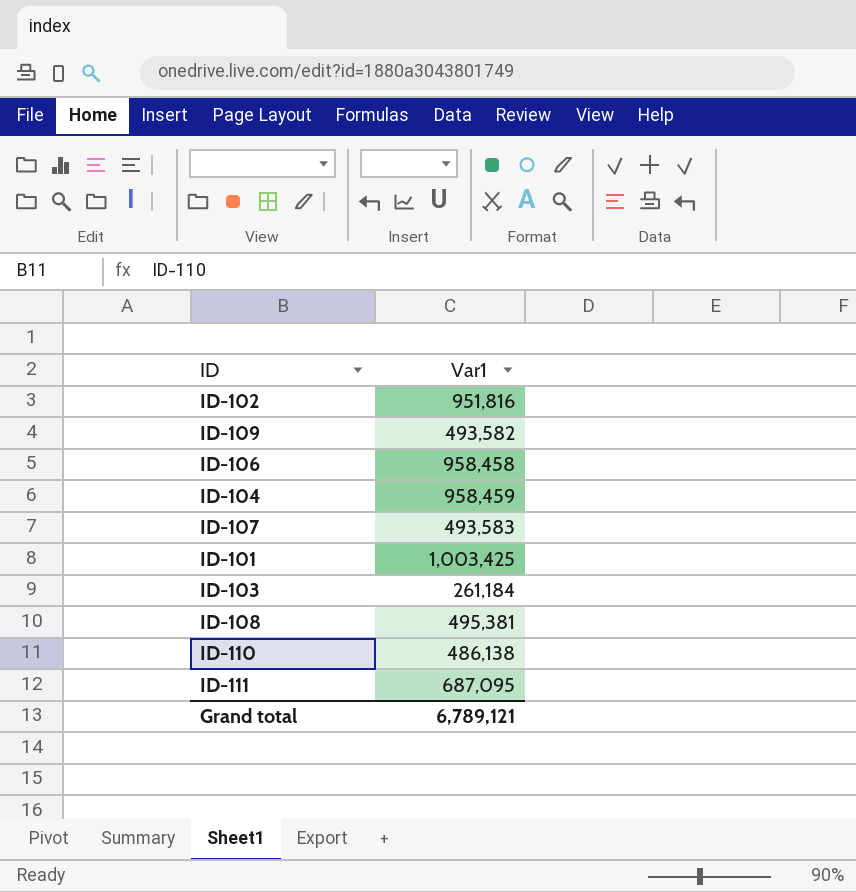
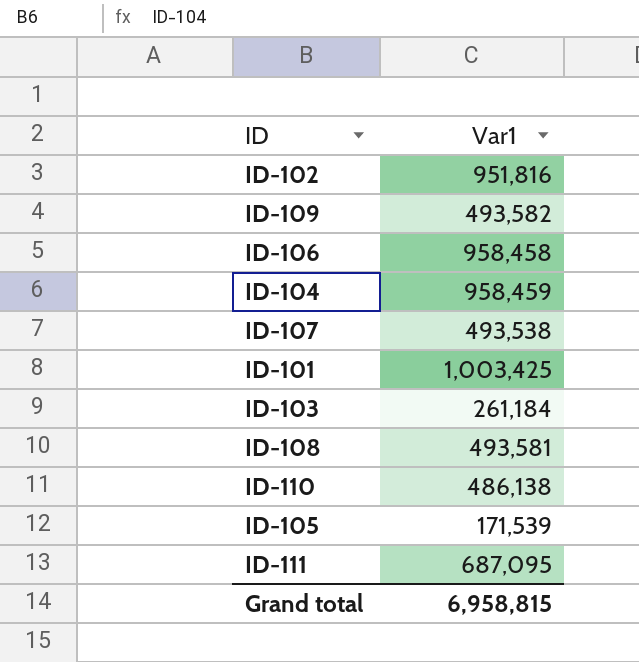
ID-107 | Var1: 493,583 -> 493,538
ID-108 | Var1: 495,381 -> 493,581
row ID-105: none -> 171,539
Grand total | Var1: 6,789,121 -> 6,958,815

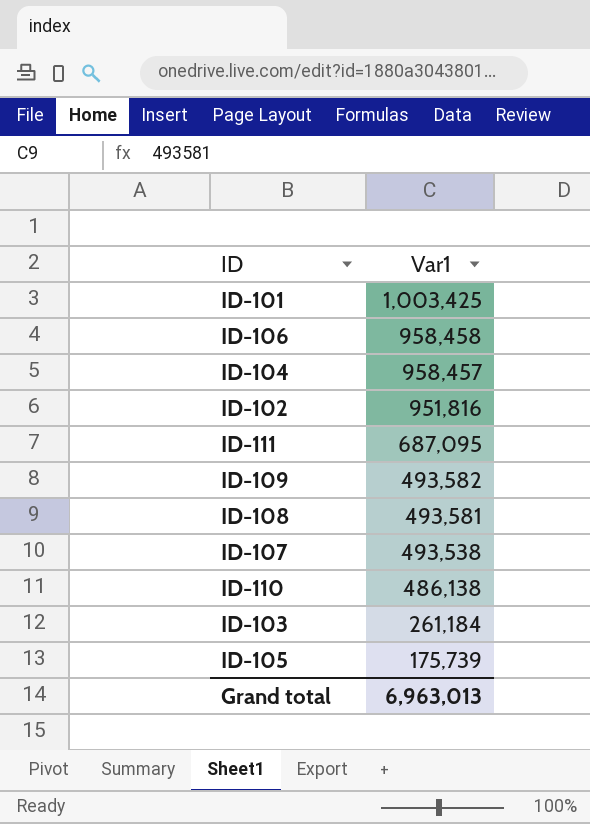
row order: none -> Var1 descending
ID-104 | Var1: 958,459 -> 958,457
ID-105 | Var1: 171,539 -> 175,739
Grand total | Var1: 6,958,815 -> 6,963,013

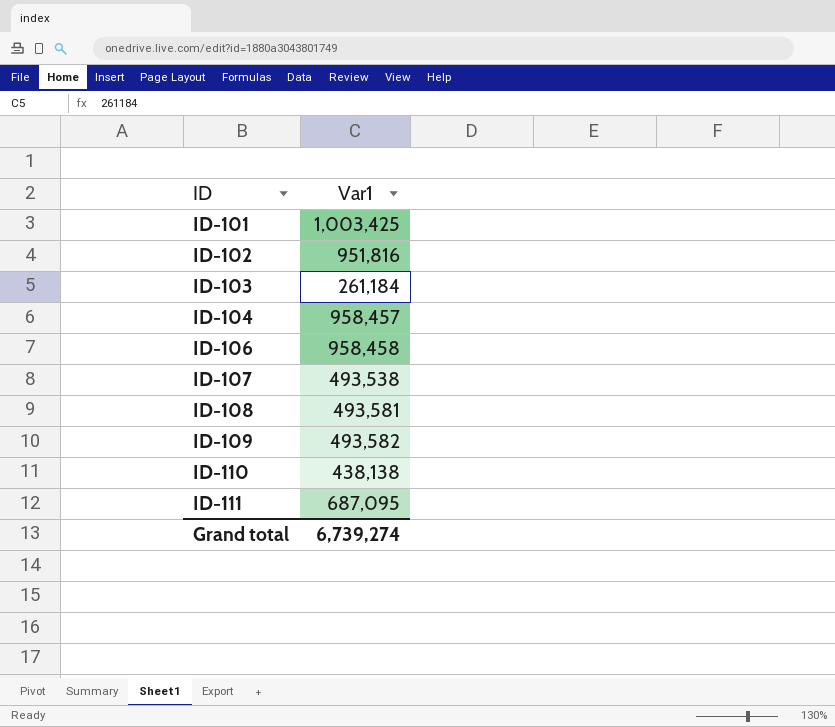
row order: Var1 descending -> ID ascending
row ID-105: 175,739 -> none
ID-110 | Var1: 486,138 -> 438,138
Grand total | Var1: 6,963,013 -> 6,739,274

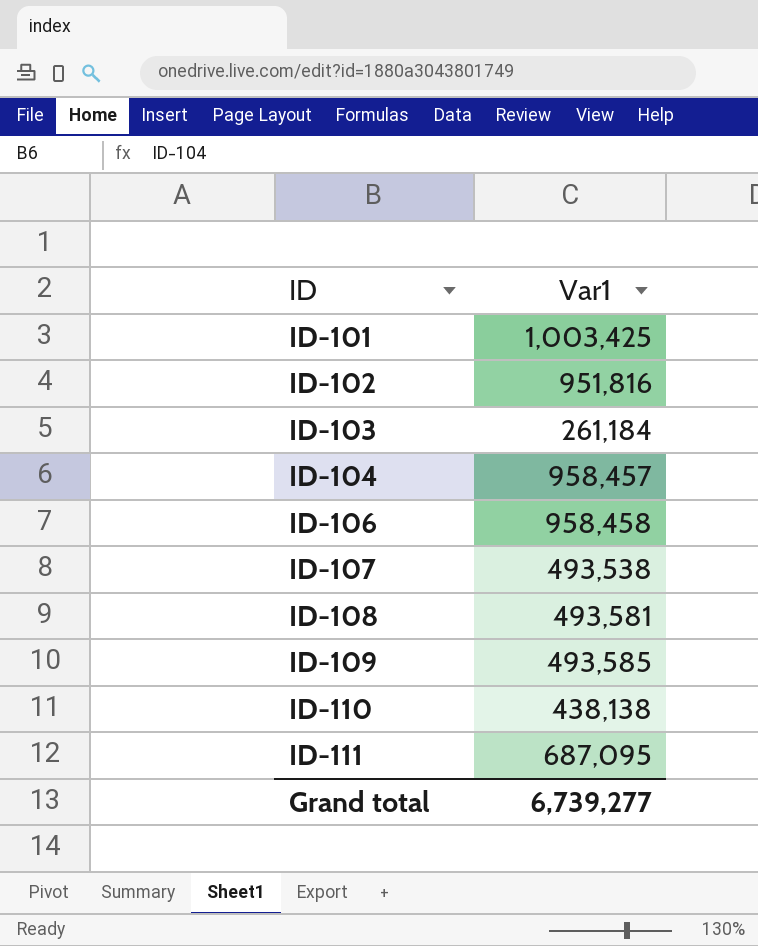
ID-109 | Var1: 493,582 -> 493,585
Grand total | Var1: 6,739,274 -> 6,739,277

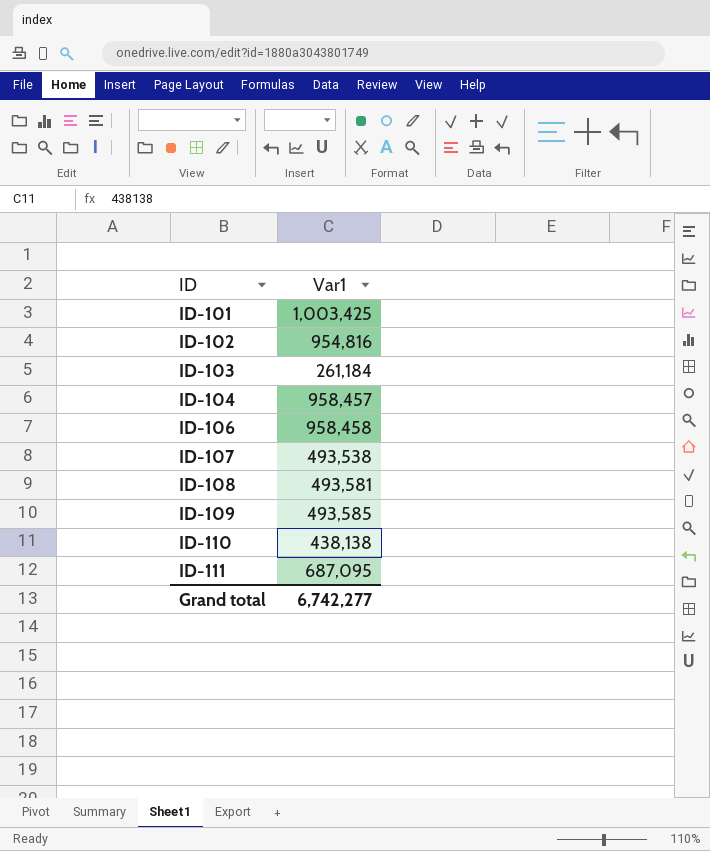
ID-102 | Var1: 951,816 -> 954,816
Grand total | Var1: 6,739,277 -> 6,742,277

